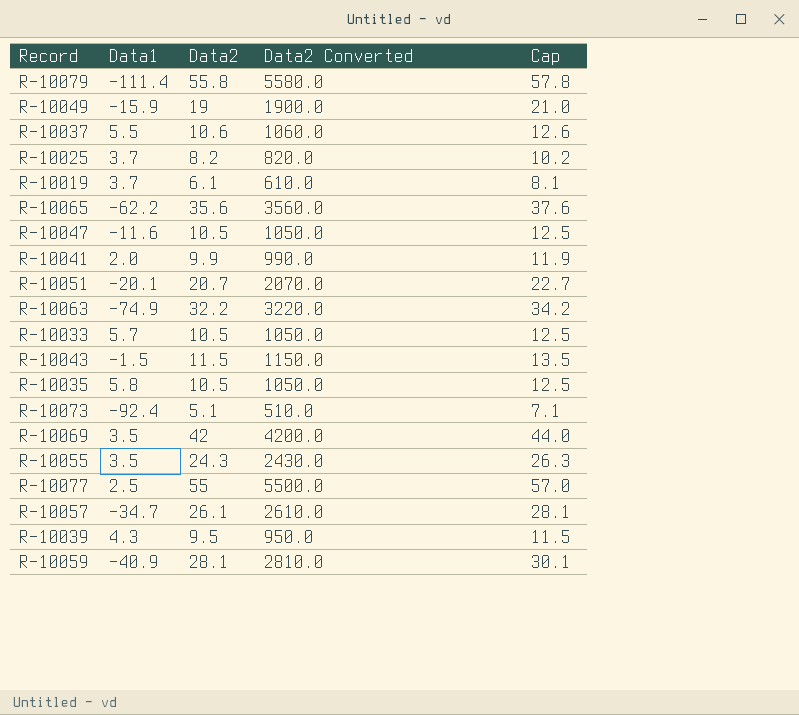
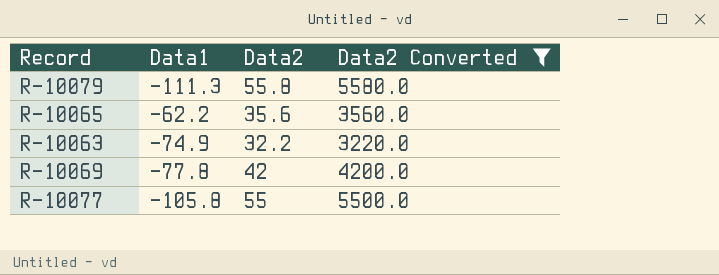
filter: none -> Data2 Converted >= 3220.0
column Cap | formula: [Data2] + 2 -> none
R-10079 | Data1: -111.4 -> -111.3
R-10069 | Data1: 3.5 -> -77.8
R-10077 | Data1: 2.5 -> -105.8

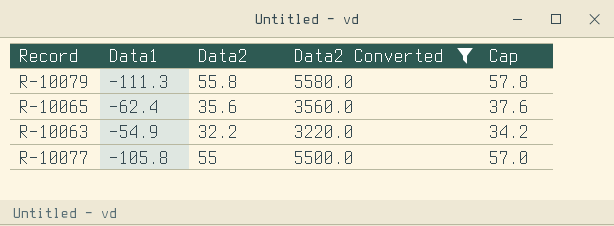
column Cap | formula: none -> [Data2] + 2
row R-10069: -77.8 | 42 | 4200.0 -> none
R-10065 | Data1: -62.2 -> -62.4
R-10063 | Data1: -74.9 -> -54.9

